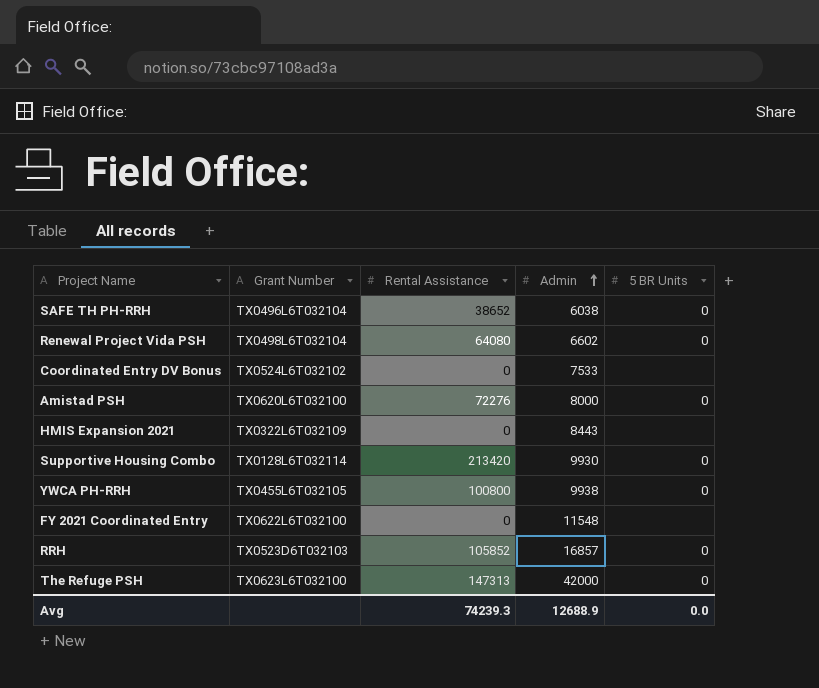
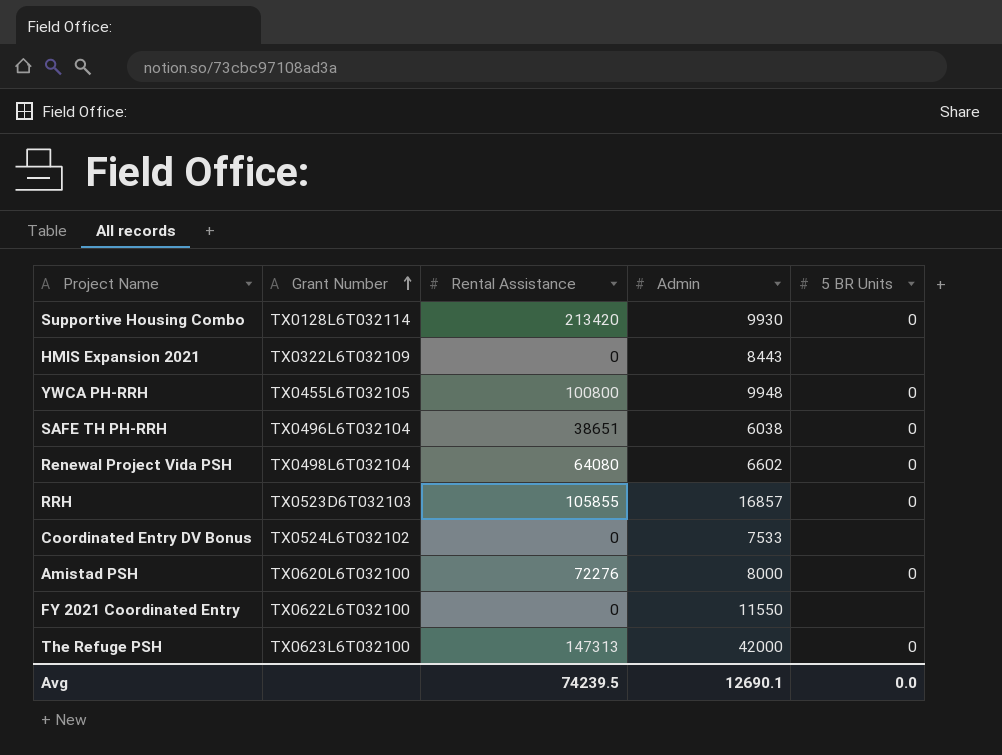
row order: Admin ascending -> Grant Number ascending
YWCA PH-RRH | Admin: 9938 -> 9948
SAFE TH PH-RRH | Rental Assistance: 38652 -> 38651
RRH | Rental Assistance: 105852 -> 105855
FY 2021 Coordinated Entry | Admin: 11548 -> 11550
Avg | Rental Assistance: 74239.3 -> 74239.5
Avg | Admin: 12688.9 -> 12690.1

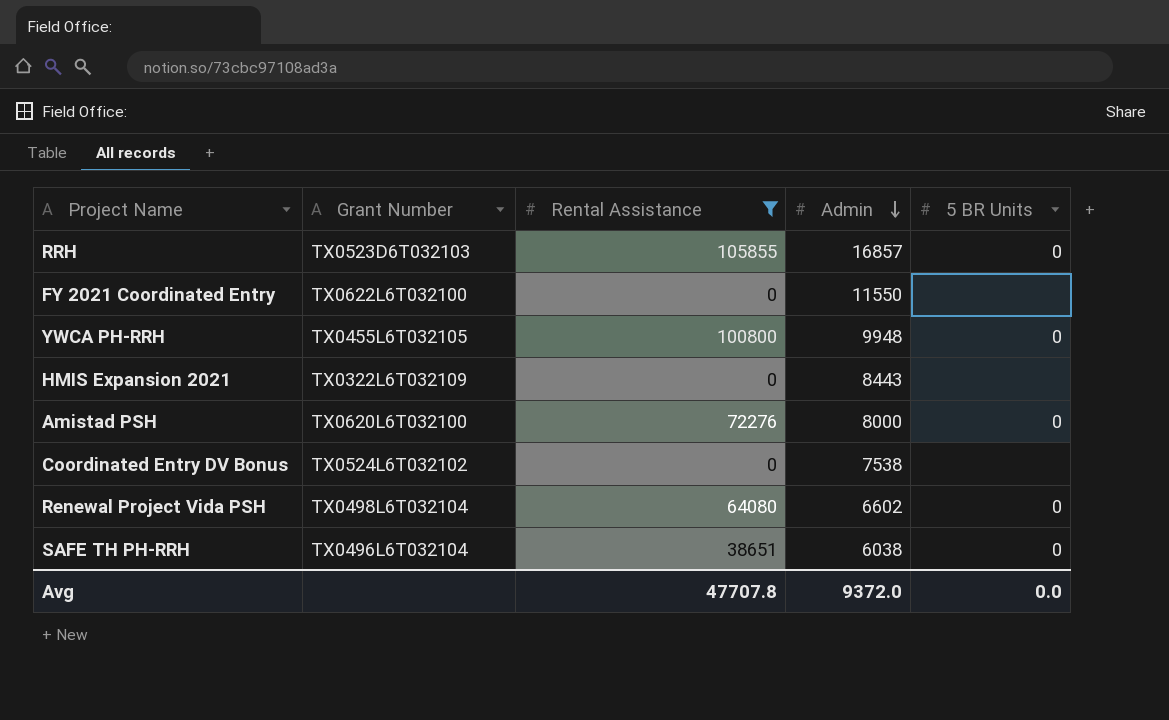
filter: none -> Rental Assistance <= 105855
row order: Grant Number ascending -> Admin descending
Coordinated Entry DV Bonus | Admin: 7533 -> 7538
Avg | Rental Assistance: 74239.5 -> 47707.8
Avg | Admin: 12690.1 -> 9372.0

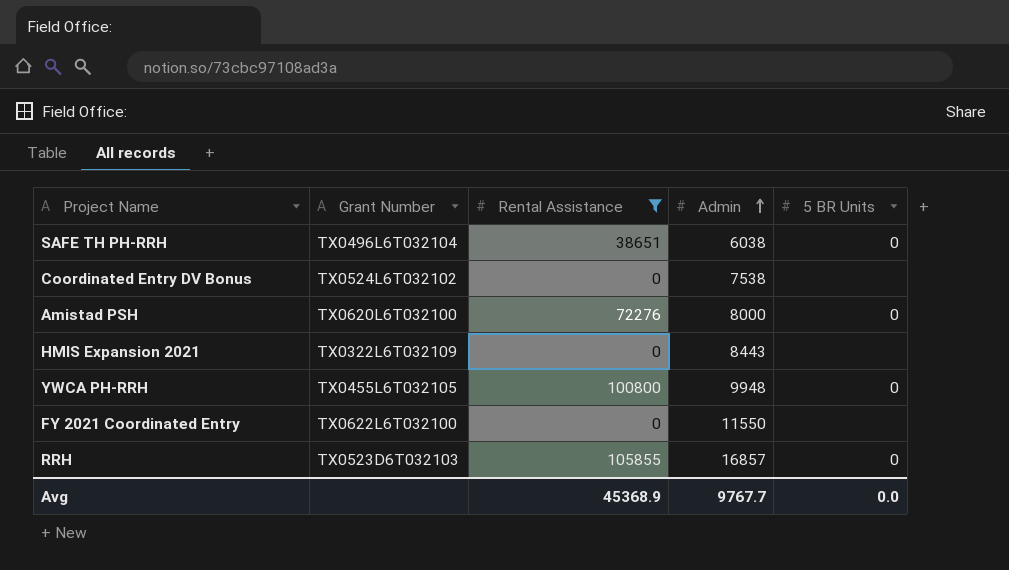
row order: Admin descending -> Admin ascending
row Renewal Project Vida PSH: TX0498L6T032104 | 64080 | 6602 | 0 -> none
Avg | Rental Assistance: 47707.8 -> 45368.9
Avg | Admin: 9372.0 -> 9767.7

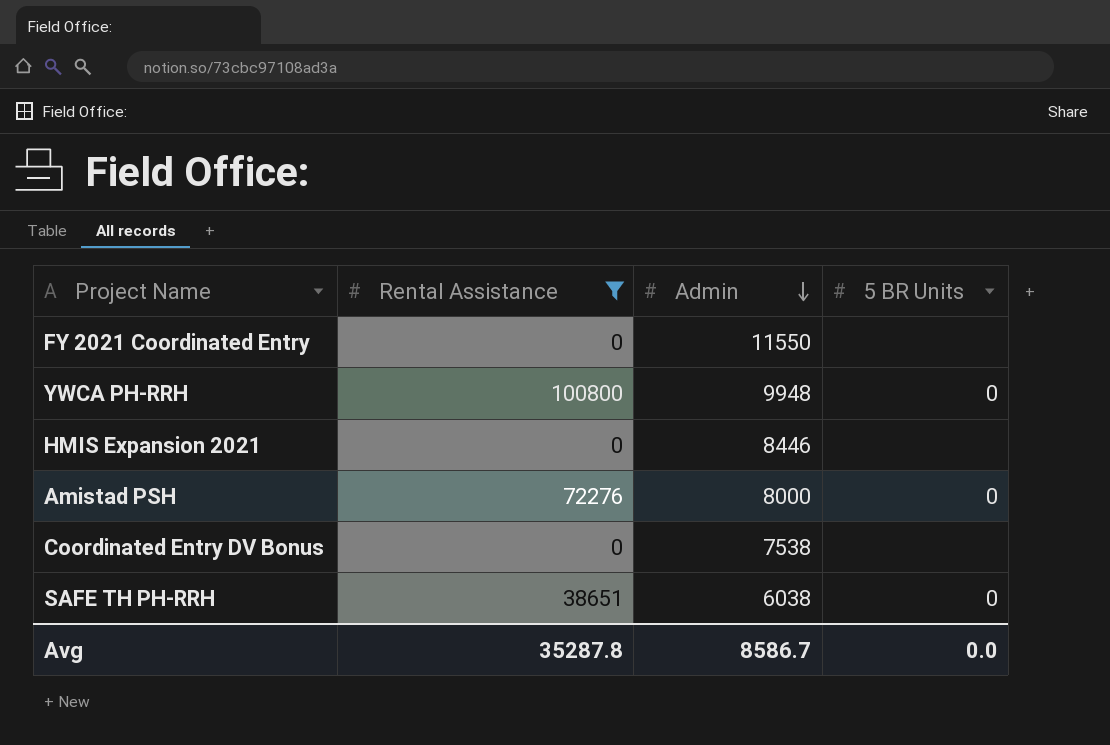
row order: Admin ascending -> Admin descending
column Grant Number | position: 2 -> none
row RRH: TX0523D6T032103 | 105855 | 16857 | 0 -> none
HMIS Expansion 2021 | Admin: 8443 -> 8446
Avg | Rental Assistance: 45368.9 -> 35287.8
Avg | Admin: 9767.7 -> 8586.7

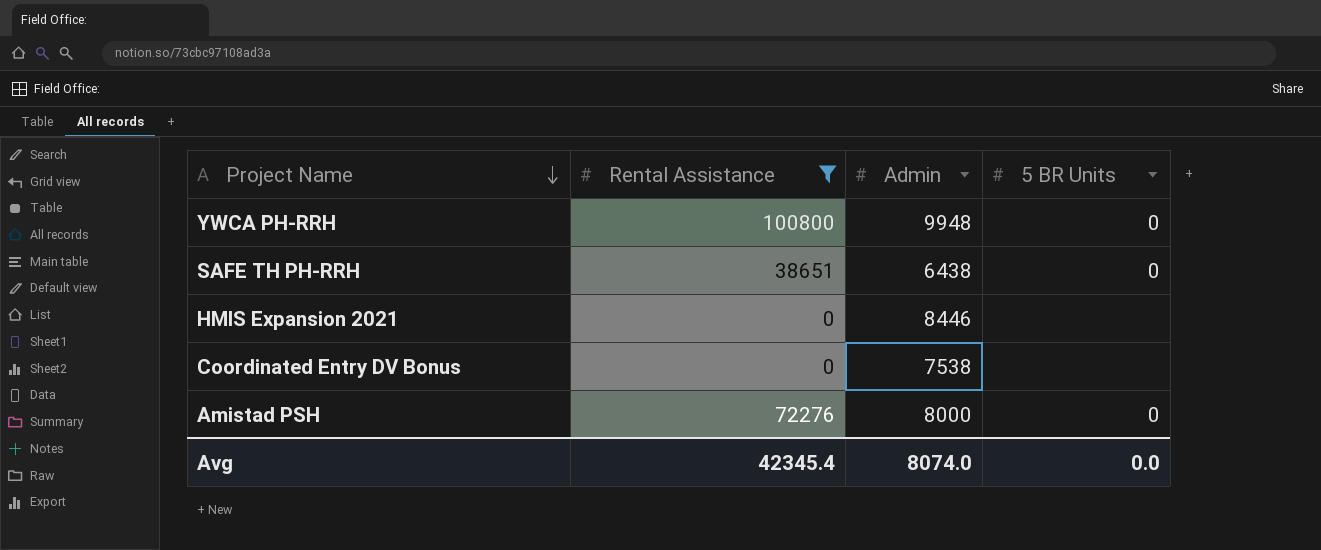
row order: Admin descending -> Project Name descending
row FY 2021 Coordinated Entry: 0 | 11550 | none -> none
SAFE TH PH-RRH | Admin: 6038 -> 6438
Avg | Rental Assistance: 35287.8 -> 42345.4
Avg | Admin: 8586.7 -> 8074.0

